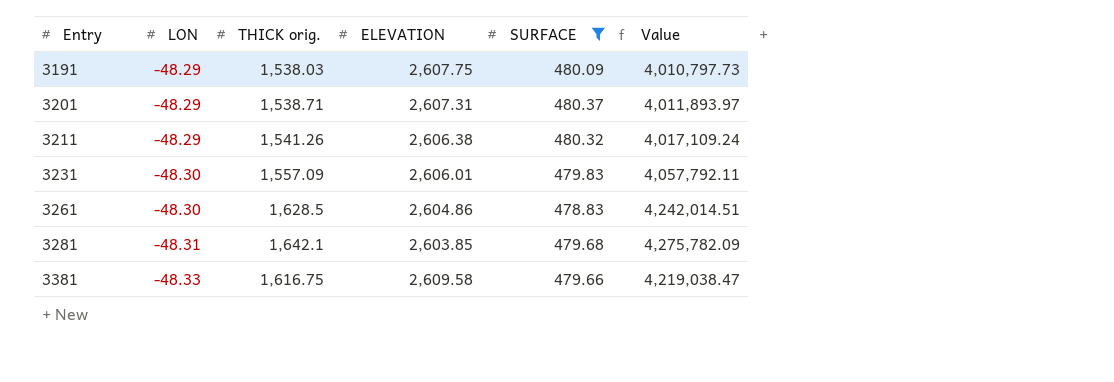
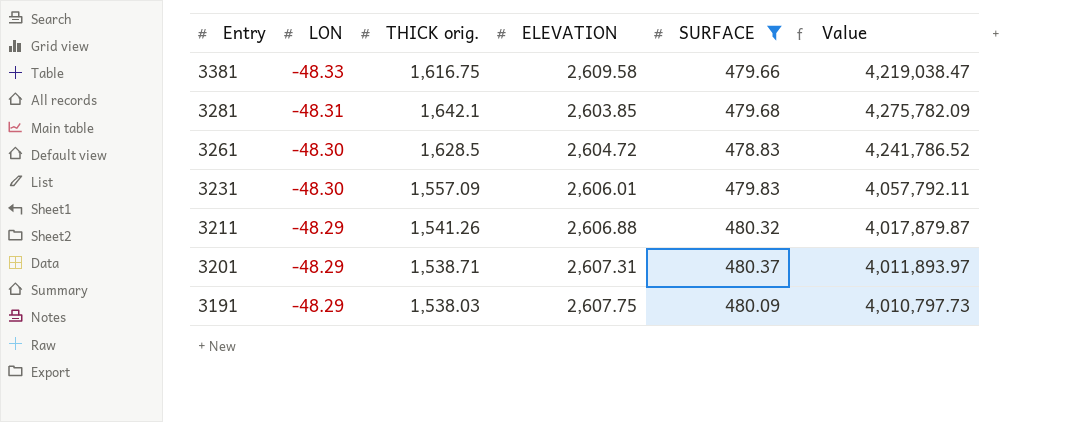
row order: Entry ascending -> Entry descending
3261 | ELEVATION: 2,604.86 -> 2,604.72
3261 | Value: 4,242,014.51 -> 4,241,786.52
3211 | ELEVATION: 2,606.38 -> 2,606.88
3211 | Value: 4,017,109.24 -> 4,017,879.87

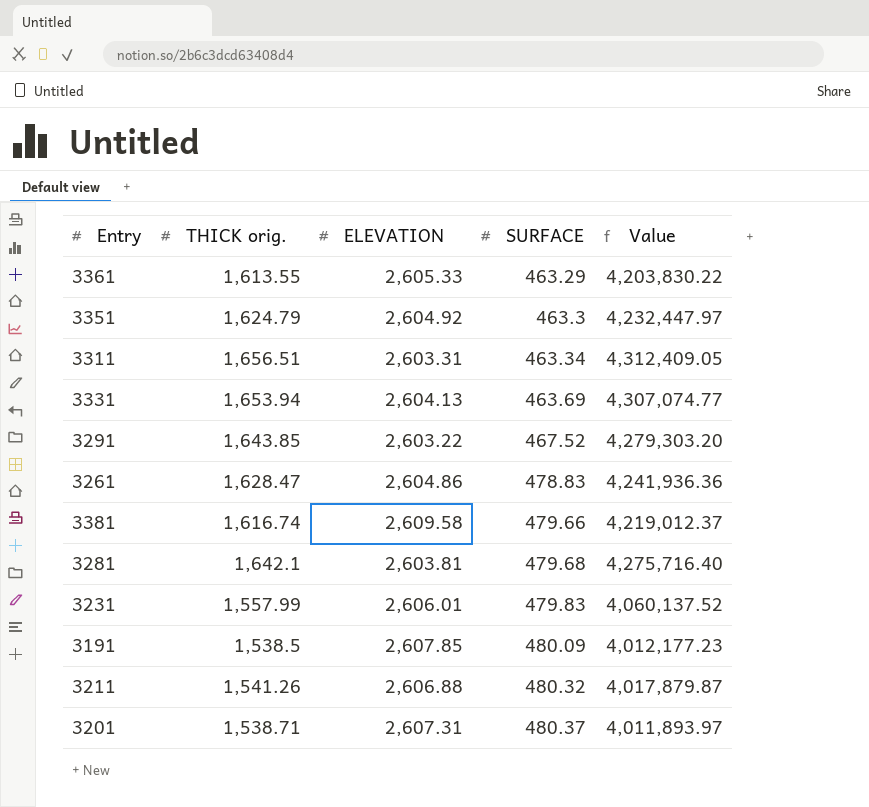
filter: SURFACE >= 478.83 -> none
row order: Entry descending -> SURFACE ascending
column LON | position: 2 -> none
3261 | THICK orig.: 1,628.5 -> 1,628.47
3261 | ELEVATION: 2,604.72 -> 2,604.86
3261 | Value: 4,241,786.52 -> 4,241,936.36
3381 | THICK orig.: 1,616.75 -> 1,616.74
3381 | Value: 4,219,038.47 -> 4,219,012.37
3281 | ELEVATION: 2,603.85 -> 2,603.81
3281 | Value: 4,275,782.09 -> 4,275,716.40
3231 | THICK orig.: 1,557.09 -> 1,557.99
3231 | Value: 4,057,792.11 -> 4,060,137.52
3191 | THICK orig.: 1,538.03 -> 1,538.5
3191 | ELEVATION: 2,607.75 -> 2,607.85
3191 | Value: 4,010,797.73 -> 4,012,177.23

